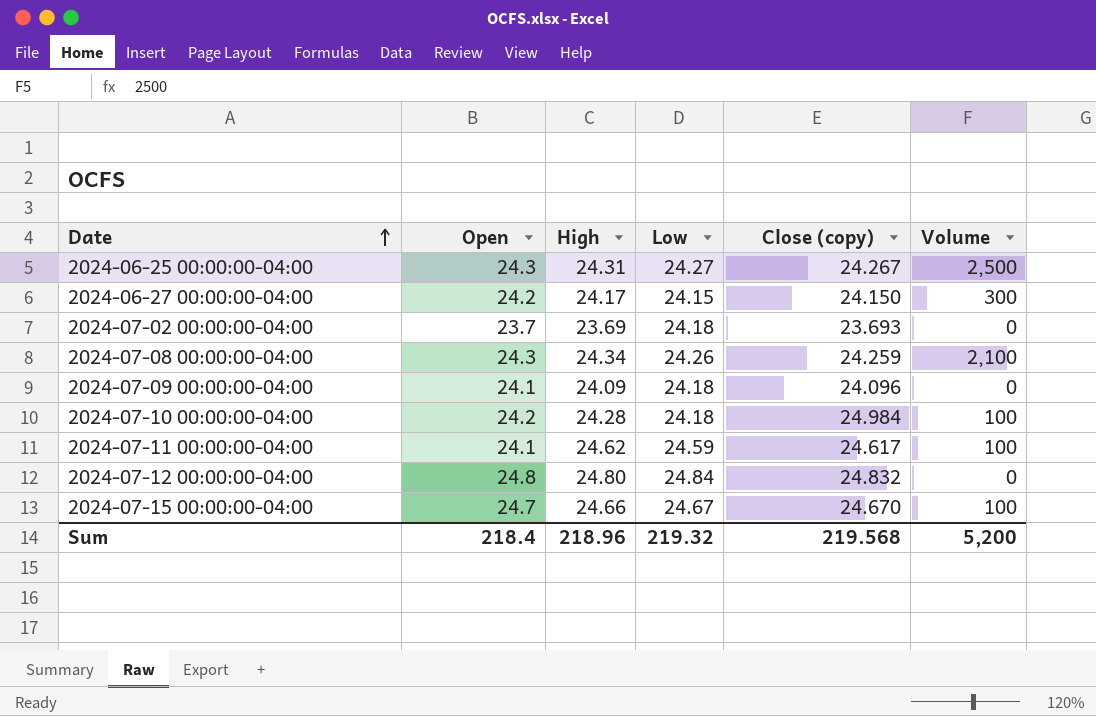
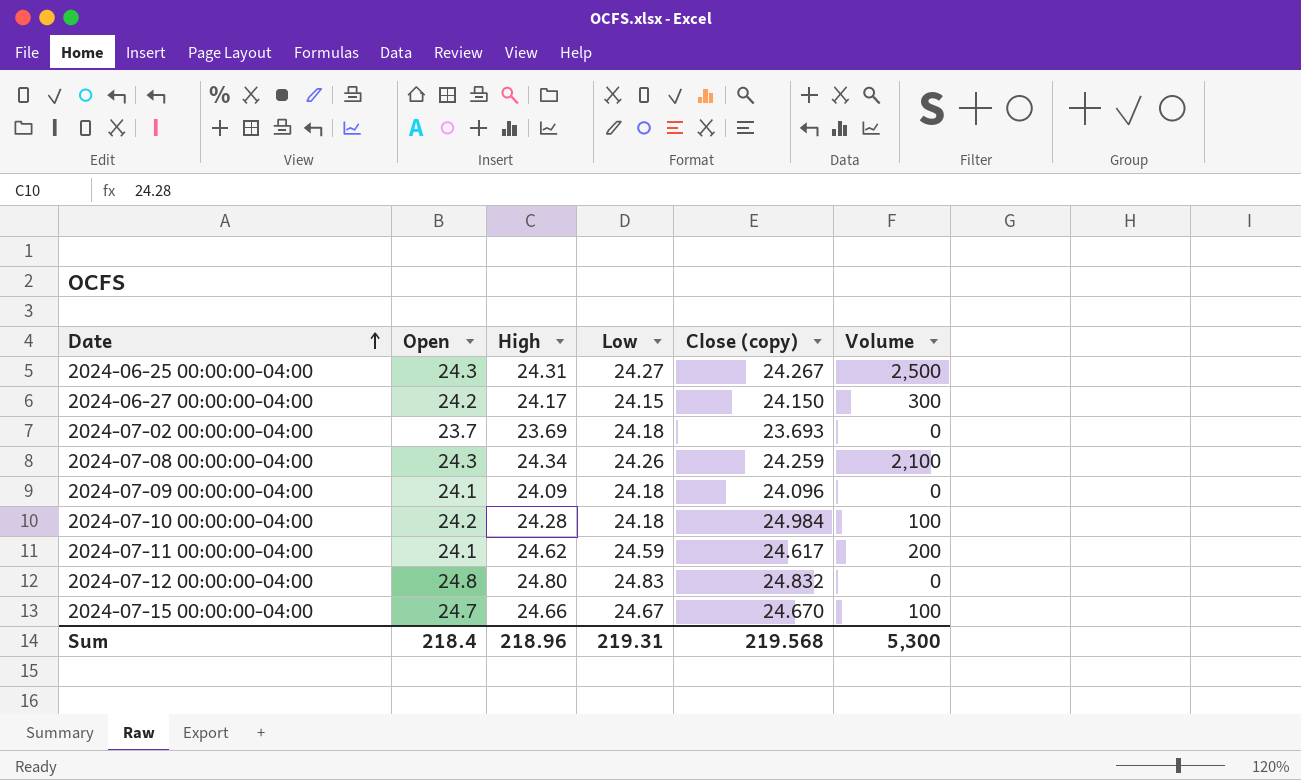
2024-07-11 00:00:00-04:00 | Volume: 100 -> 200
2024-07-12 00:00:00-04:00 | Low: 24.84 -> 24.83
Sum | Low: 219.32 -> 219.31
Sum | Volume: 5,200 -> 5,300

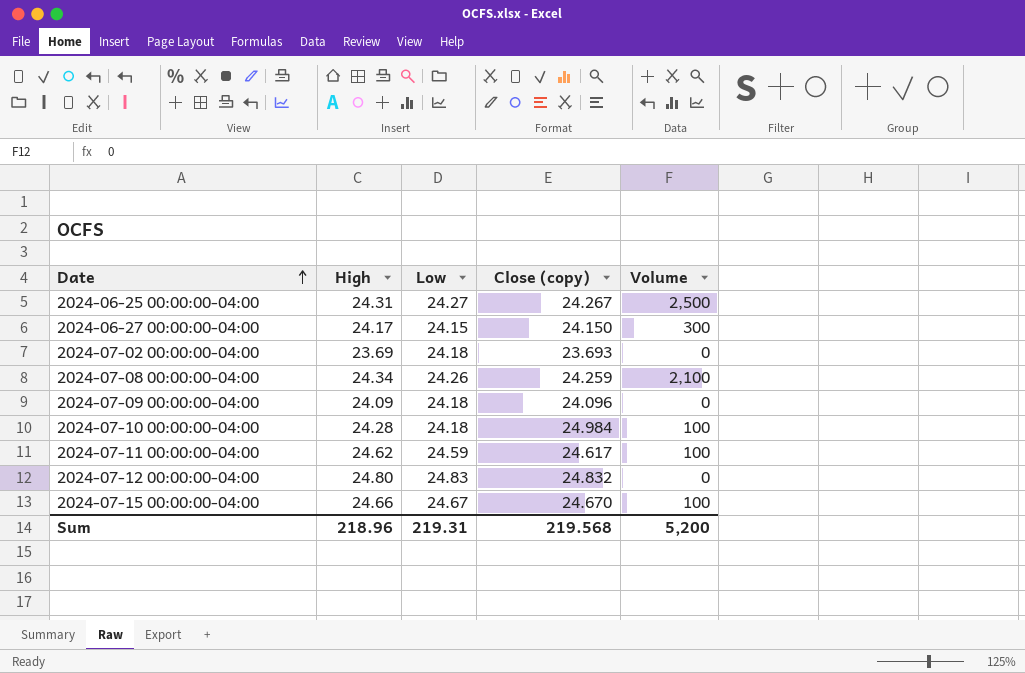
column Open | position: 2 -> none
2024-07-11 00:00:00-04:00 | Volume: 200 -> 100
Sum | Volume: 5,300 -> 5,200

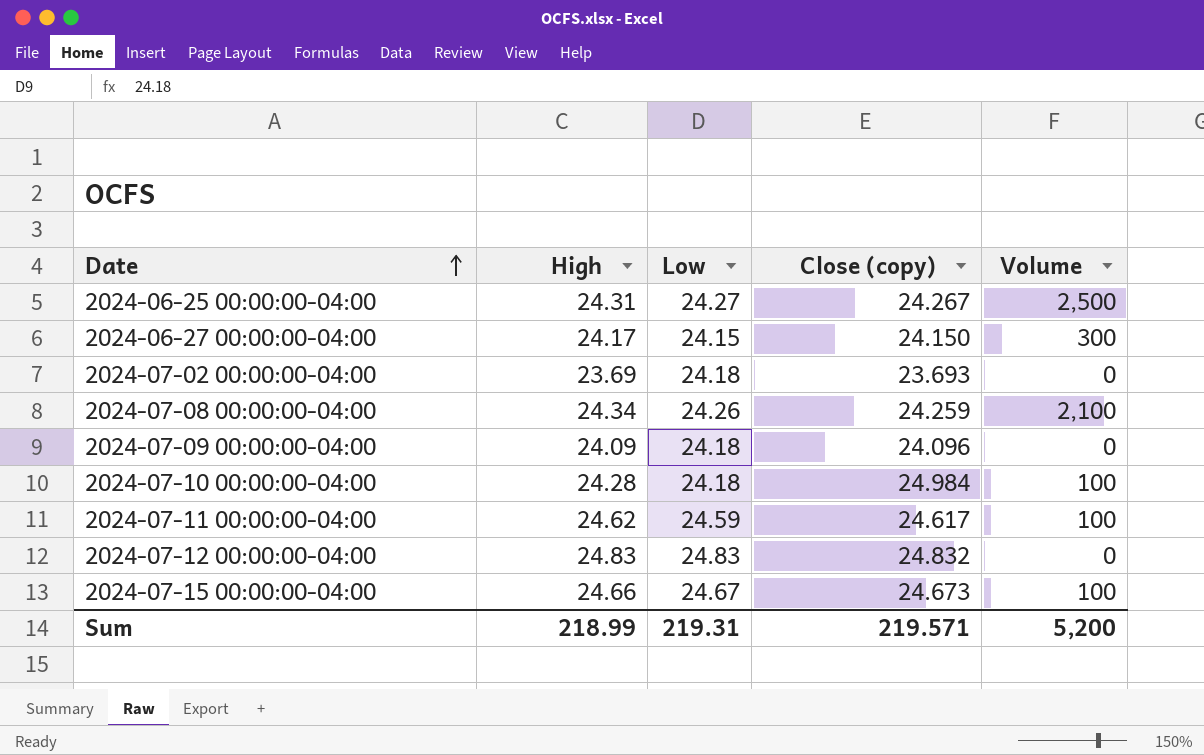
2024-07-12 00:00:00-04:00 | High: 24.80 -> 24.83
2024-07-15 00:00:00-04:00 | Close (copy): 24.670 -> 24.673
Sum | High: 218.96 -> 218.99
Sum | Close (copy): 219.568 -> 219.571

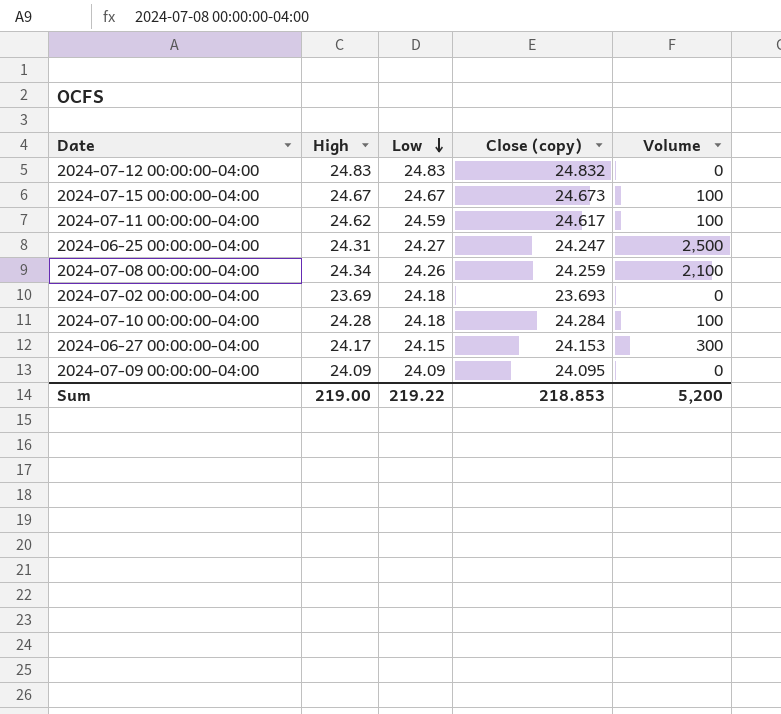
row order: Date ascending -> Low descending
2024-07-15 00:00:00-04:00 | High: 24.66 -> 24.67
2024-06-25 00:00:00-04:00 | Close (copy): 24.267 -> 24.247
2024-07-10 00:00:00-04:00 | Close (copy): 24.984 -> 24.284
2024-06-27 00:00:00-04:00 | Close (copy): 24.150 -> 24.153
2024-07-09 00:00:00-04:00 | Low: 24.18 -> 24.09
2024-07-09 00:00:00-04:00 | Close (copy): 24.096 -> 24.095
Sum | High: 218.99 -> 219.00
Sum | Low: 219.31 -> 219.22
Sum | Close (copy): 219.571 -> 218.853

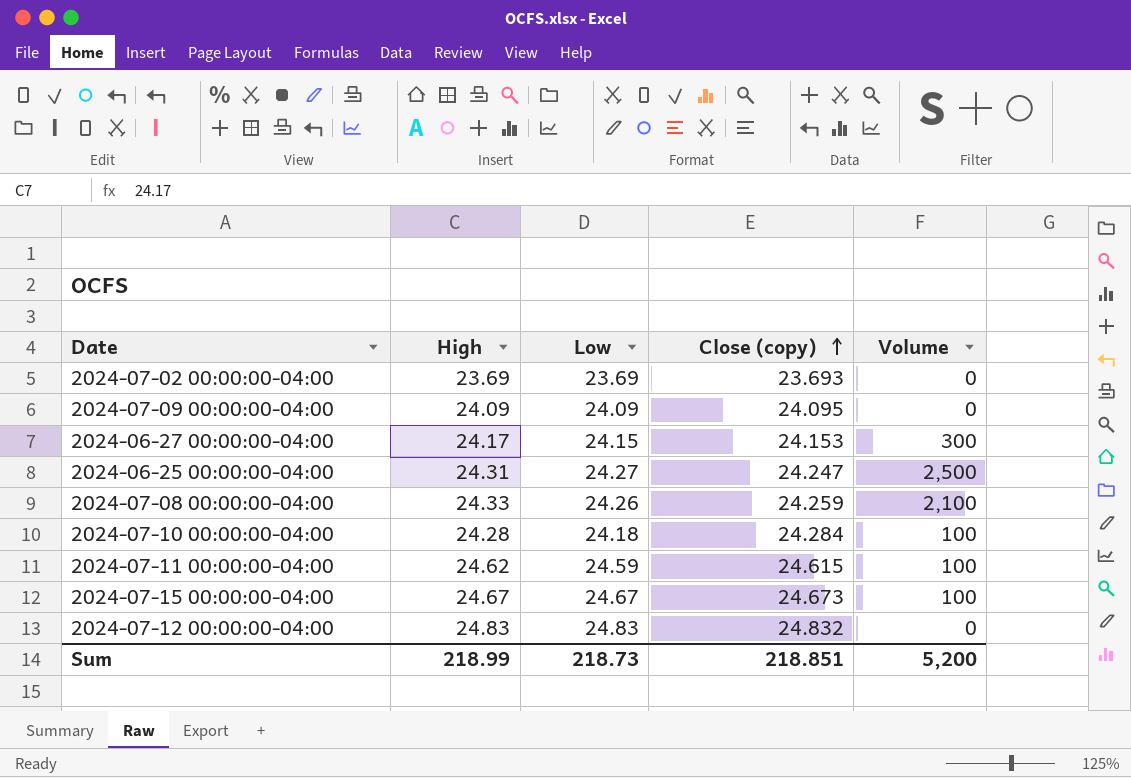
row order: Low descending -> Close (copy) ascending
2024-07-02 00:00:00-04:00 | Low: 24.18 -> 23.69
2024-07-08 00:00:00-04:00 | High: 24.34 -> 24.33
2024-07-11 00:00:00-04:00 | Close (copy): 24.617 -> 24.615
Sum | High: 219.00 -> 218.99
Sum | Low: 219.22 -> 218.73
Sum | Close (copy): 218.853 -> 218.851

